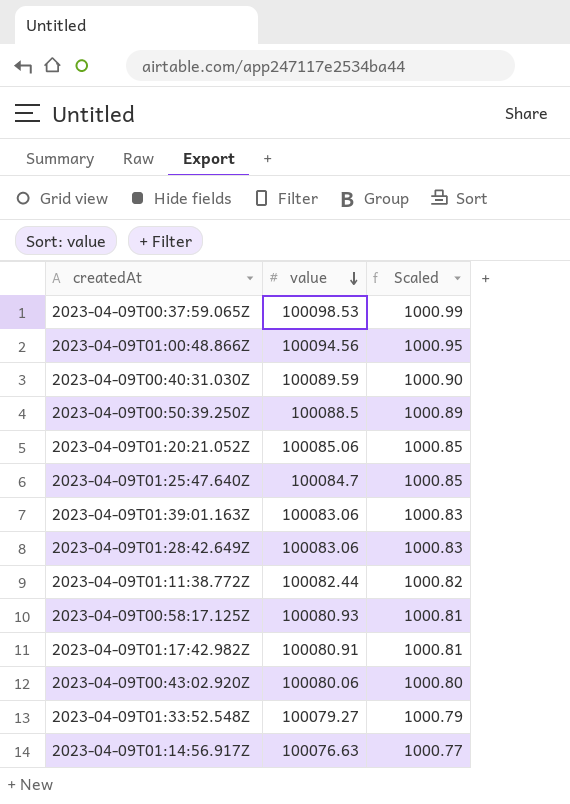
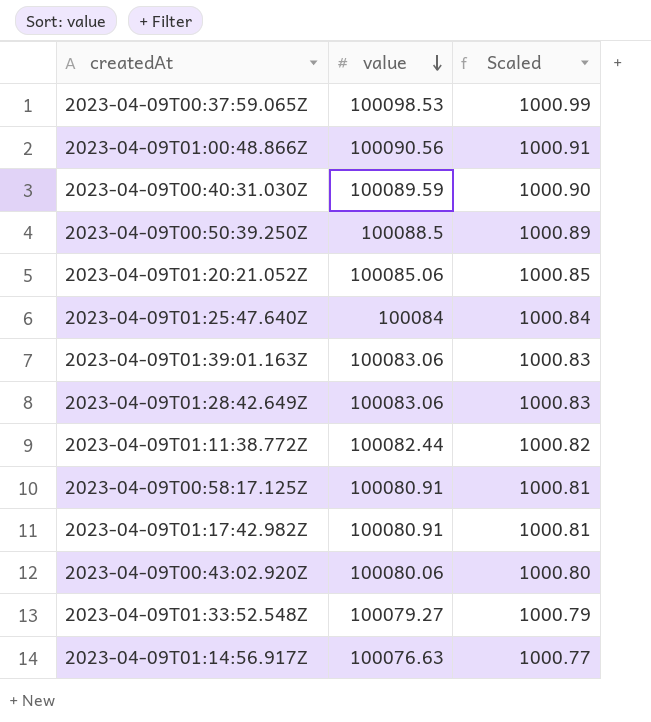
2023-04-09T01:00:48.866Z | value: 100094.56 -> 100090.56
2023-04-09T01:00:48.866Z | Scaled: 1000.95 -> 1000.91
2023-04-09T01:25:47.640Z | value: 100084.7 -> 100084
2023-04-09T01:25:47.640Z | Scaled: 1000.85 -> 1000.84
2023-04-09T00:58:17.125Z | value: 100080.93 -> 100080.91

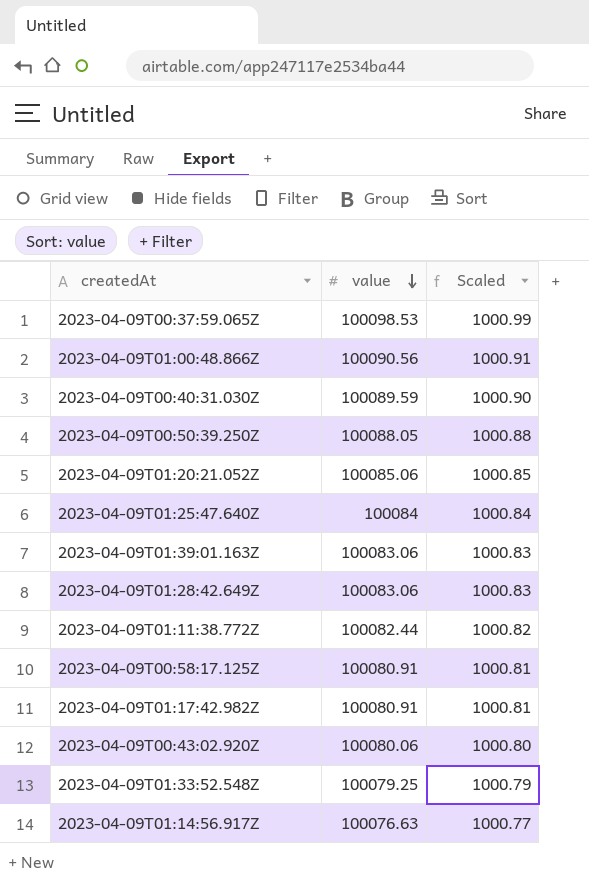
2023-04-09T00:50:39.250Z | value: 100088.5 -> 100088.05
2023-04-09T00:50:39.250Z | Scaled: 1000.89 -> 1000.88
2023-04-09T01:33:52.548Z | value: 100079.27 -> 100079.25

